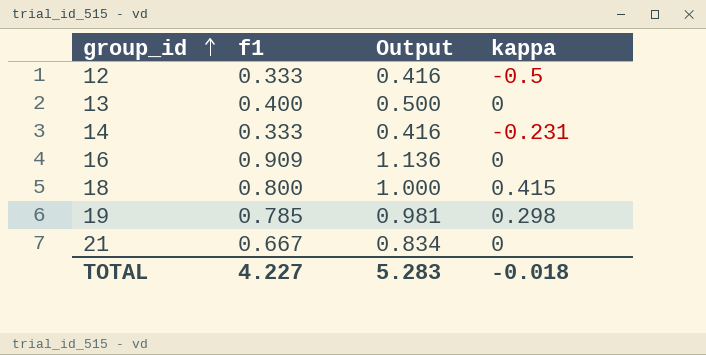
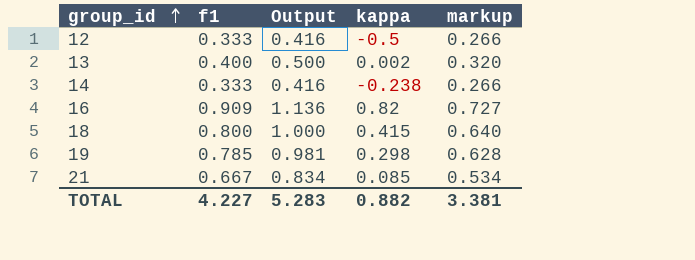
column markup | formula: none -> [f1] * 0.8
13 | kappa: 0 -> 0.002
14 | kappa: -0.231 -> -0.238
16 | kappa: 0 -> 0.82
21 | kappa: 0 -> 0.085
TOTAL | kappa: -0.018 -> 0.882

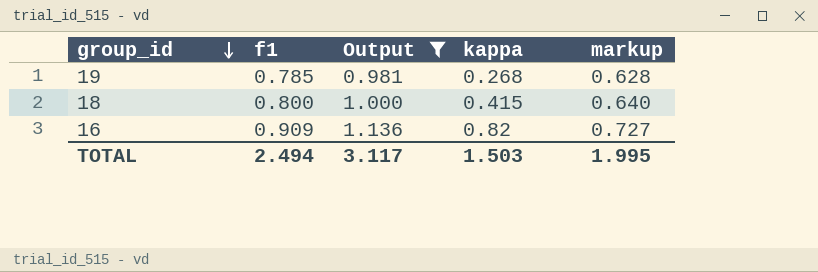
filter: none -> Output >= 0.981
row order: group_id ascending -> group_id descending
19 | kappa: 0.298 -> 0.268
TOTAL | f1: 4.227 -> 2.494
TOTAL | Output: 5.283 -> 3.117
TOTAL | kappa: 0.882 -> 1.503
TOTAL | markup: 3.381 -> 1.995

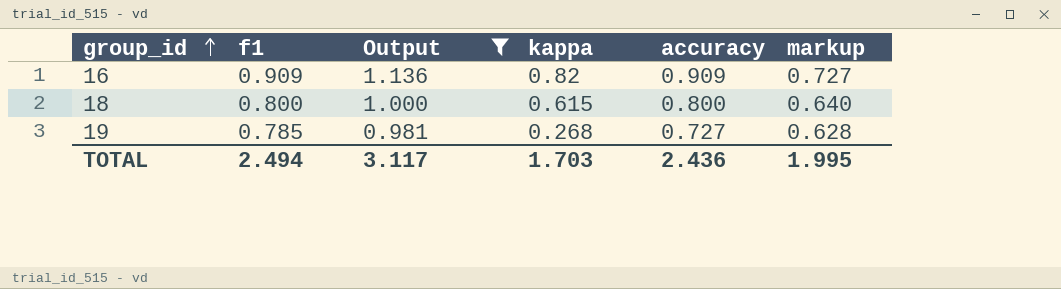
row order: group_id descending -> group_id ascending
column accuracy | position: none -> 5
18 | kappa: 0.415 -> 0.615
TOTAL | kappa: 1.503 -> 1.703

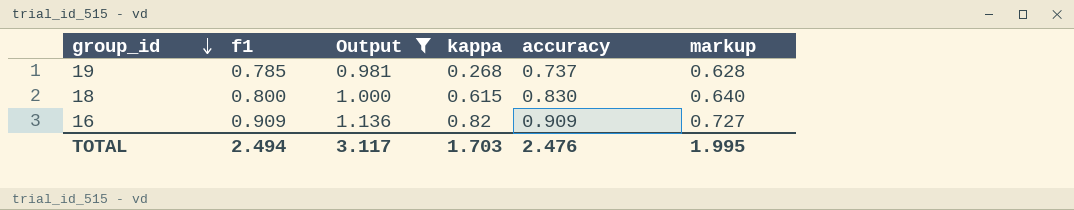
row order: group_id ascending -> group_id descending
19 | accuracy: 0.727 -> 0.737
18 | accuracy: 0.800 -> 0.830
TOTAL | accuracy: 2.436 -> 2.476

